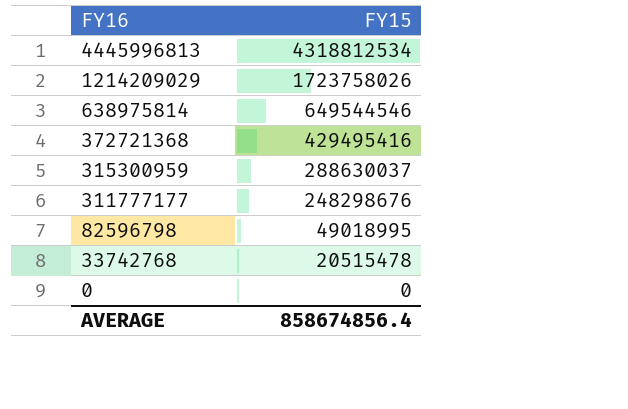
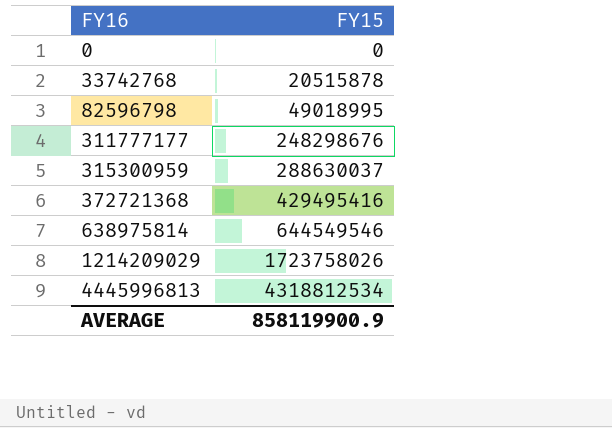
row order: FY16 descending -> FY16 ascending
33742768 | FY15: 20515478 -> 20515878
638975814 | FY15: 649544546 -> 644549546
AVERAGE | FY15: 858674856.4 -> 858119900.9

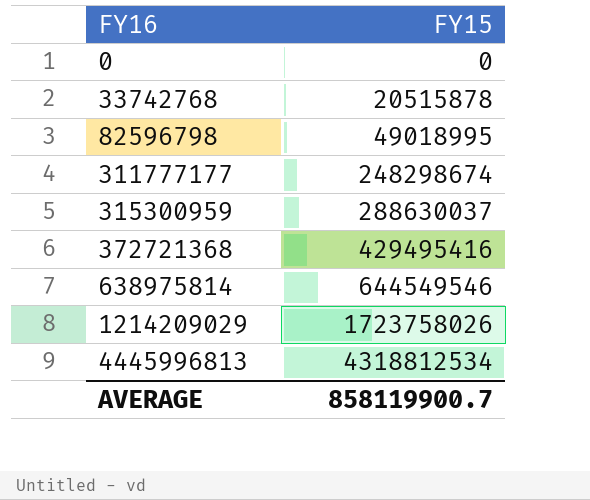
311777177 | FY15: 248298676 -> 248298674
AVERAGE | FY15: 858119900.9 -> 858119900.7

